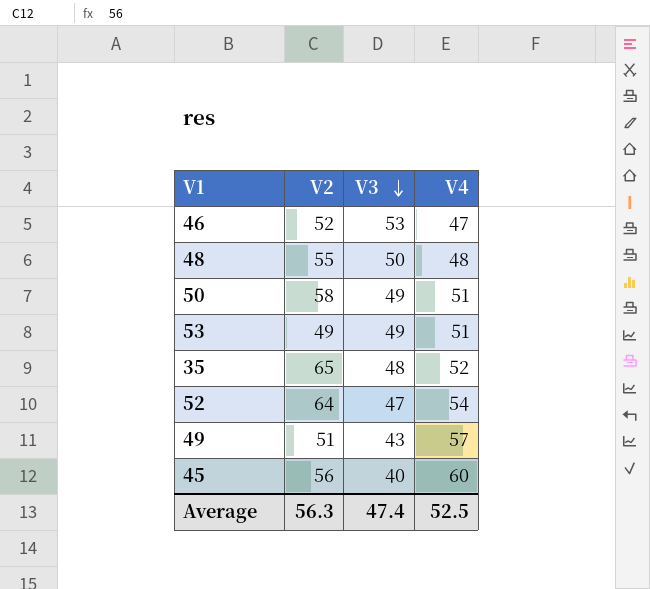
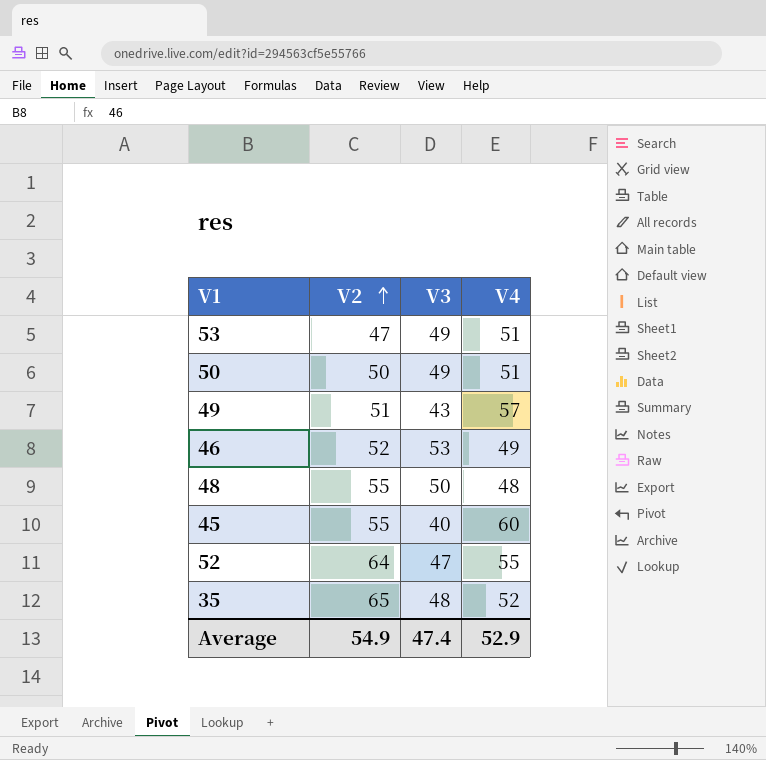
row order: V3 descending -> V2 ascending
53 | V2: 49 -> 47
50 | V2: 58 -> 50
46 | V4: 47 -> 49
45 | V2: 56 -> 55
52 | V4: 54 -> 55
Average | V2: 56.3 -> 54.9
Average | V4: 52.5 -> 52.9

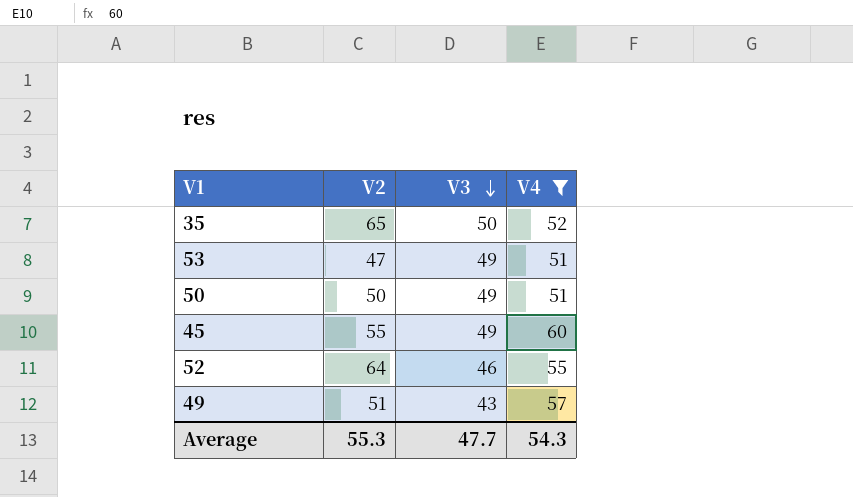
filter: none -> V4 >= 51
row order: V2 ascending -> V3 descending
35 | V3: 48 -> 50
45 | V3: 40 -> 49
52 | V3: 47 -> 46
Average | V2: 54.9 -> 55.3
Average | V3: 47.4 -> 47.7
Average | V4: 52.9 -> 54.3

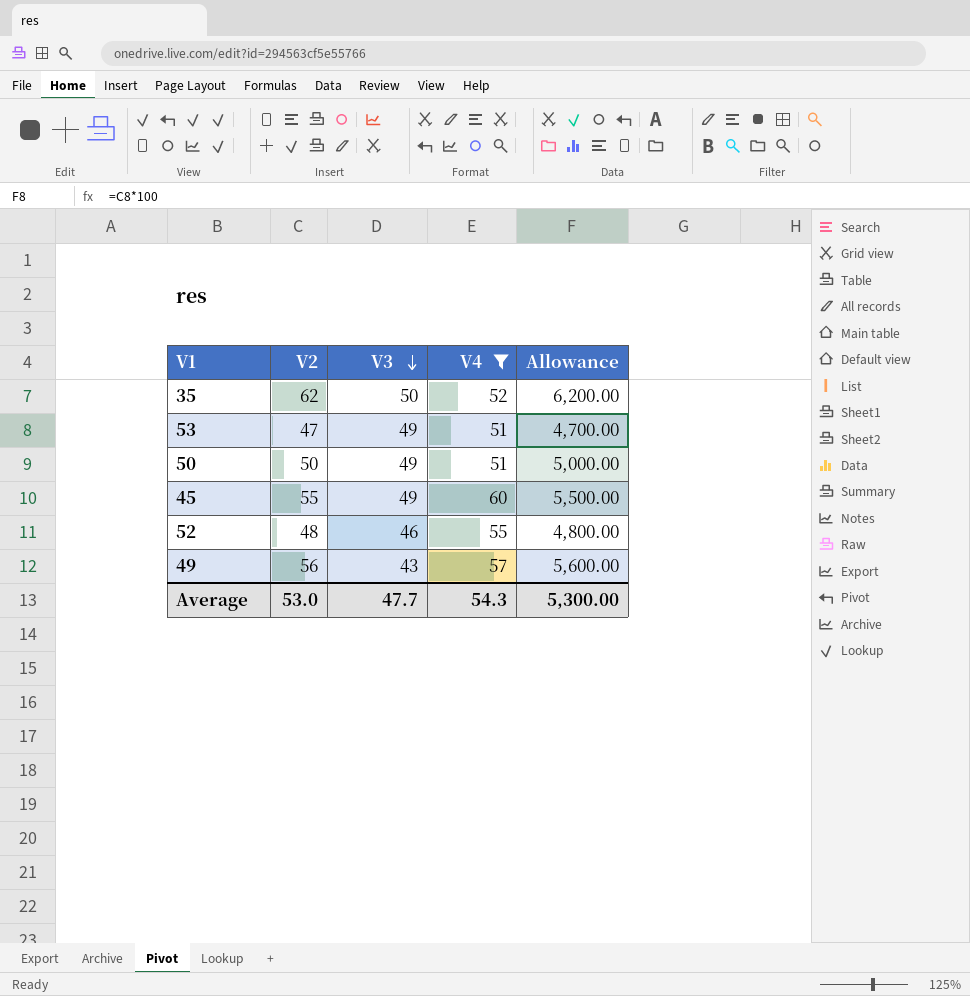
column Allowance | formula: none -> [V2] * 100
35 | V2: 65 -> 62
52 | V2: 64 -> 48
49 | V2: 51 -> 56
Average | V2: 55.3 -> 53.0

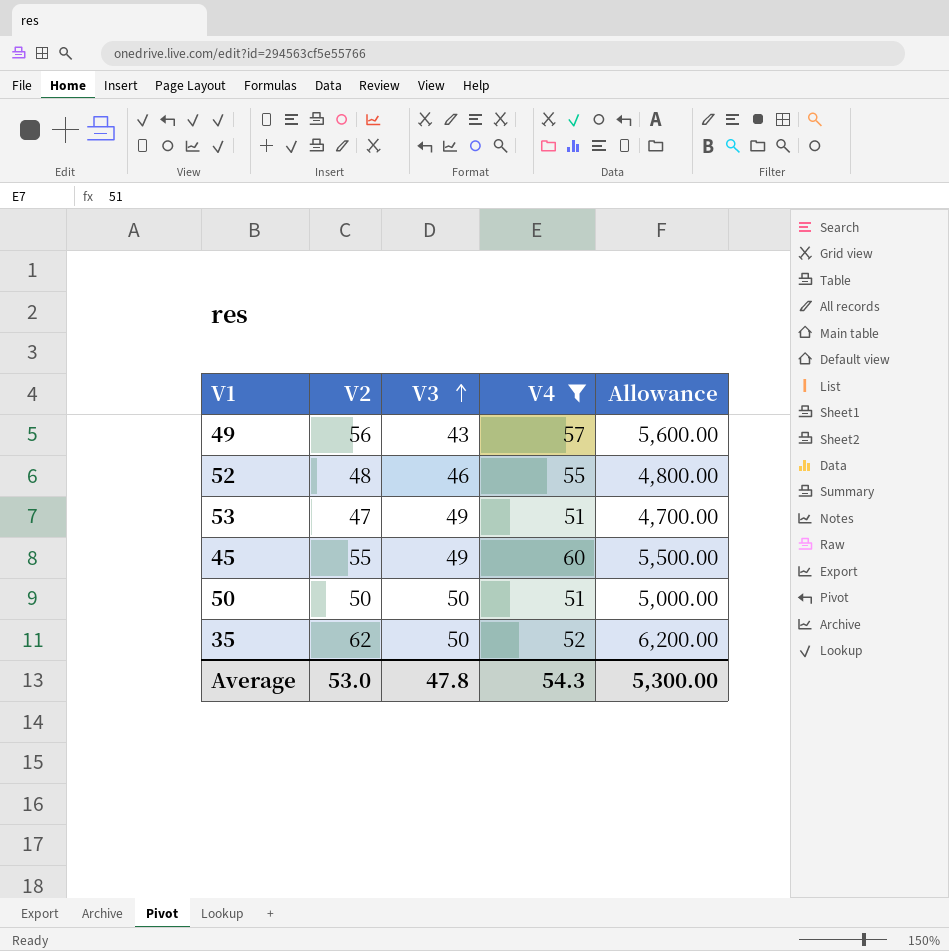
row order: V3 descending -> V3 ascending
50 | V3: 49 -> 50
Average | V3: 47.7 -> 47.8

